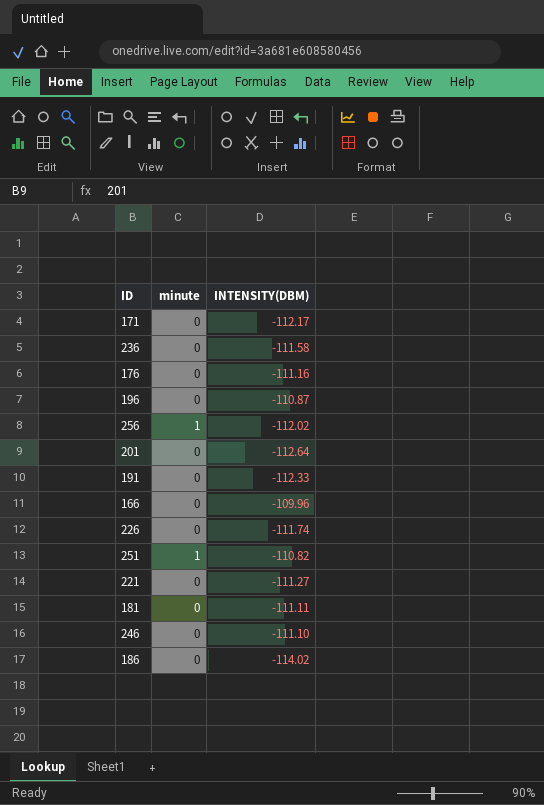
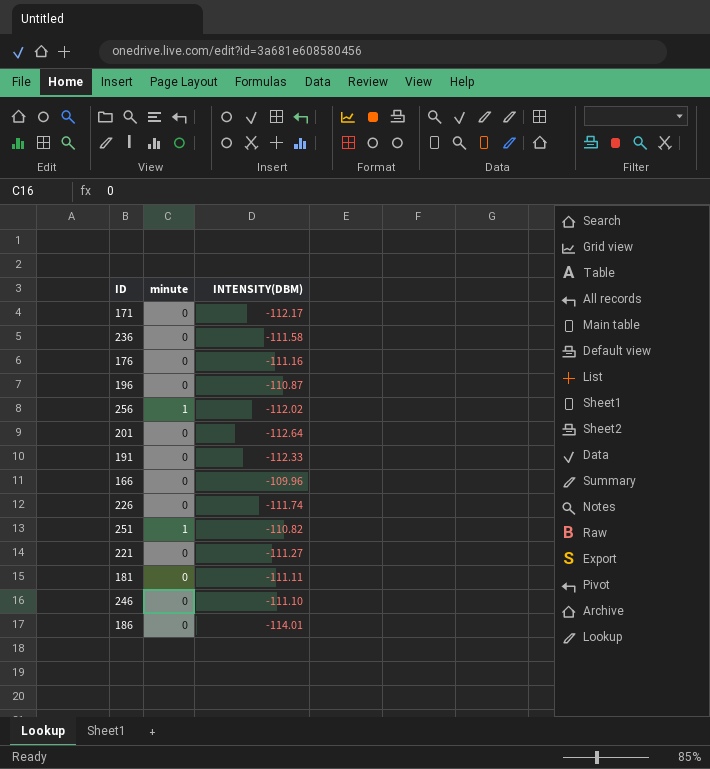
186 | INTENSITY(DBM): -114.02 -> -114.01

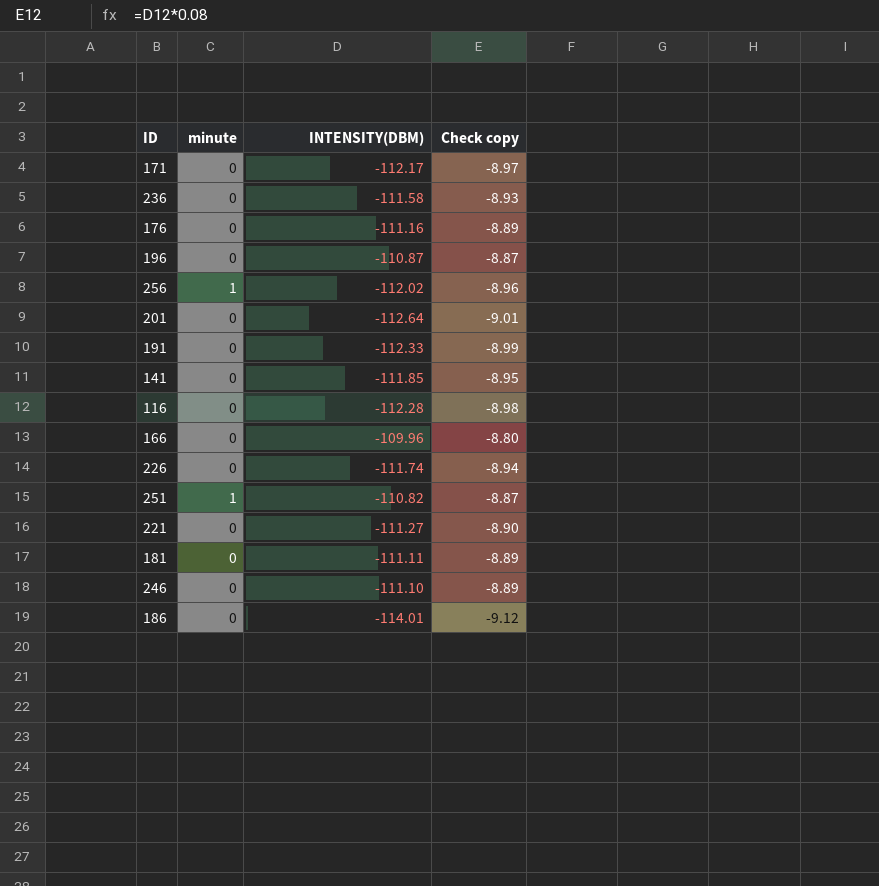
column Check copy | formula: none -> [INTENSITY(DBM)] * 0.08
row 141: none -> 0 | -111.85 | -8.95
row 116: none -> 0 | -112.28 | -8.98

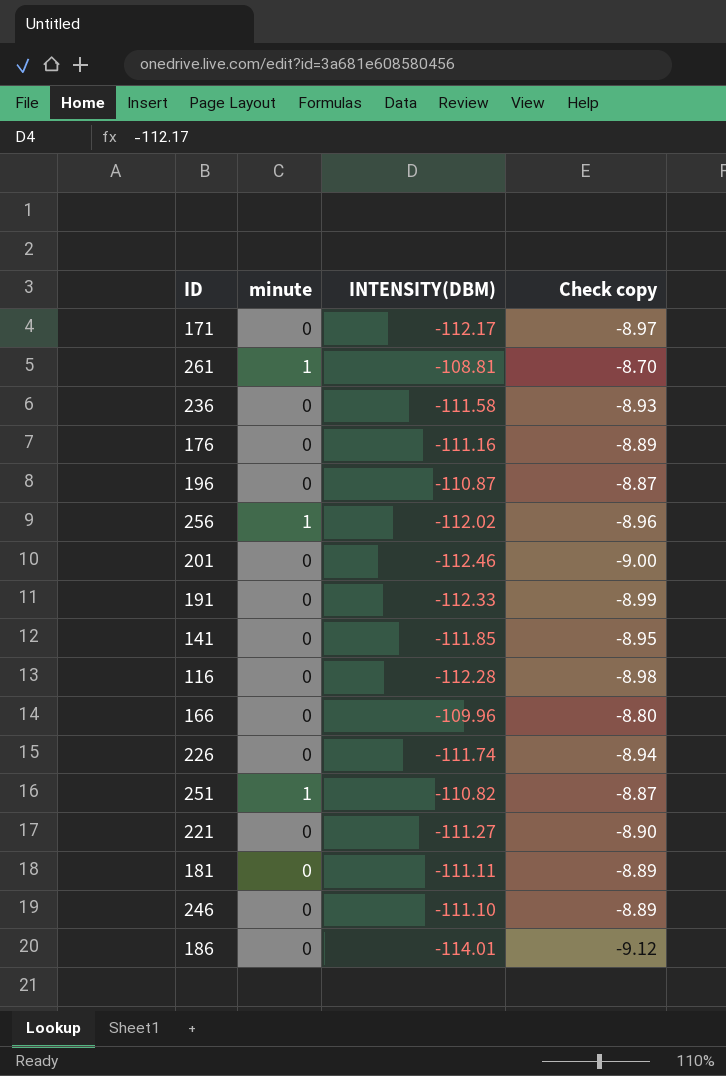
row 261: none -> 1 | -108.81 | -8.70
201 | INTENSITY(DBM): -112.64 -> -112.46
201 | Check copy: -9.01 -> -9.00

